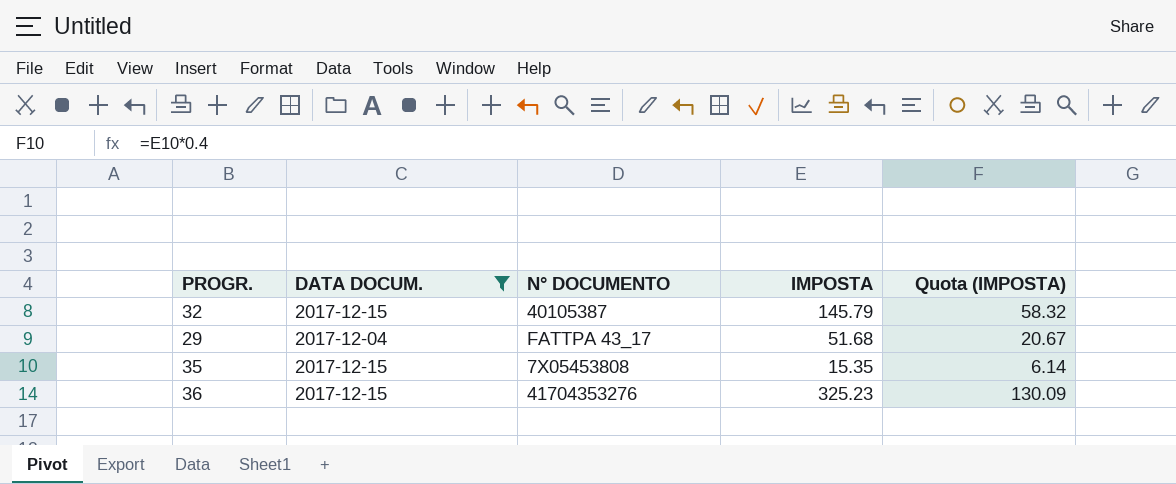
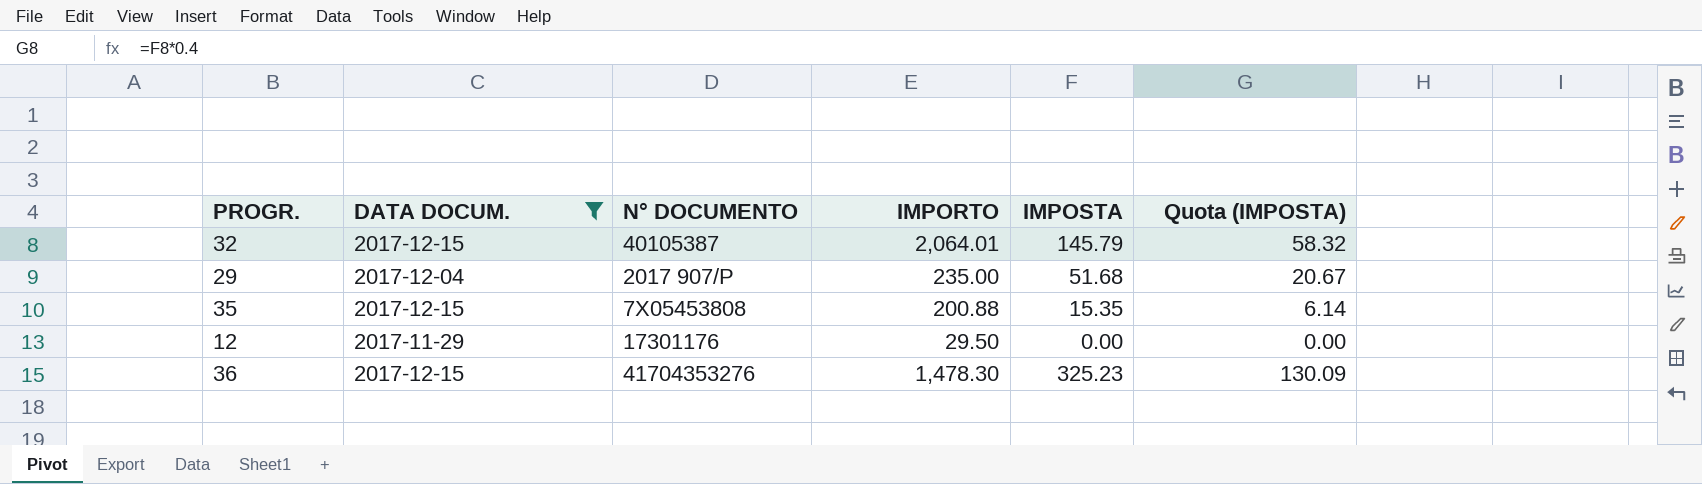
column IMPORTO | position: none -> 4
29 | N° DOCUMENTO: FATTPA 43_17 -> 2017 907/P
row 12: none -> 2017-11-29 | 17301176 | 29.50 | 0.00 | 0.00

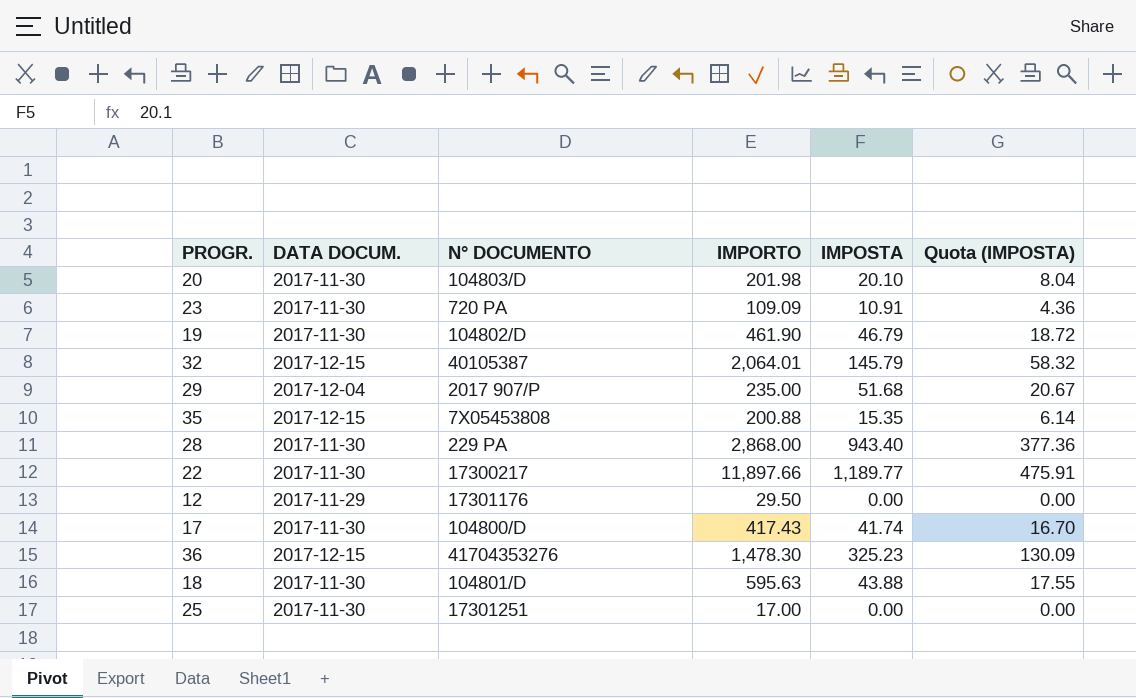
filter: DATA DOCUM. != 2017-11-30 -> none

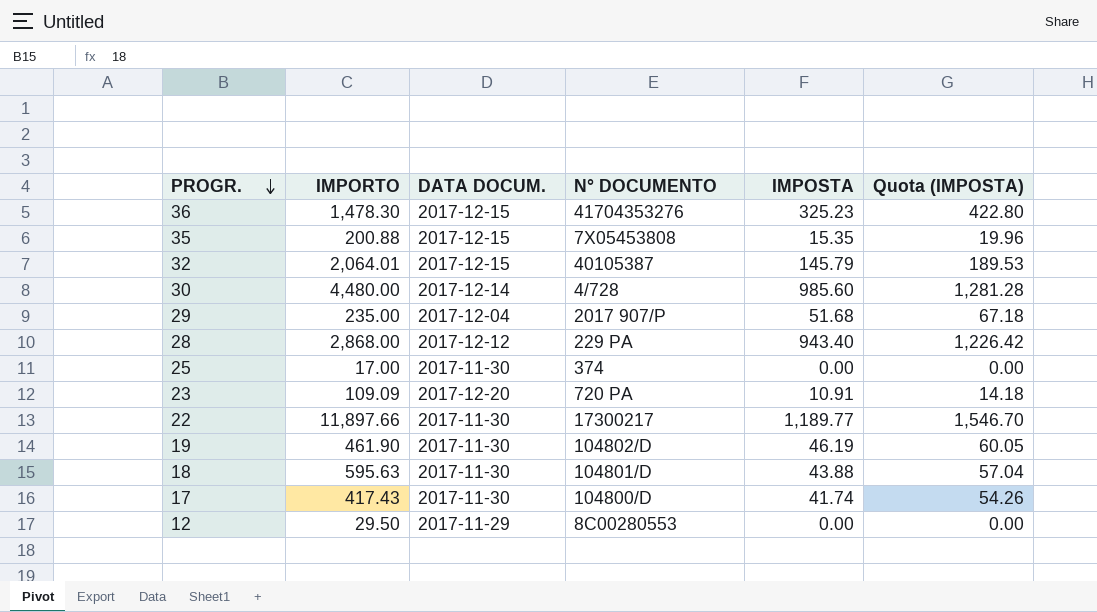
row order: none -> PROGR. descending
column IMPORTO | position: 4 -> 2
column Quota (IMPOSTA) | formula: [IMPOSTA] * 0.4 -> [IMPOSTA] * 1.3
row 20: 2017-11-30 | 104803/D | 201.98 | 20.10 | 8.04 -> none
row 30: none -> 4,480.00 | 2017-12-14 | 4/728 | 985.60 | 1,281.28
28 | DATA DOCUM.: 2017-11-30 -> 2017-12-12
25 | N° DOCUMENTO: 17301251 -> 374
23 | DATA DOCUM.: 2017-11-30 -> 2017-12-20
19 | IMPOSTA: 46.79 -> 46.19
12 | N° DOCUMENTO: 17301176 -> 8C00280553

